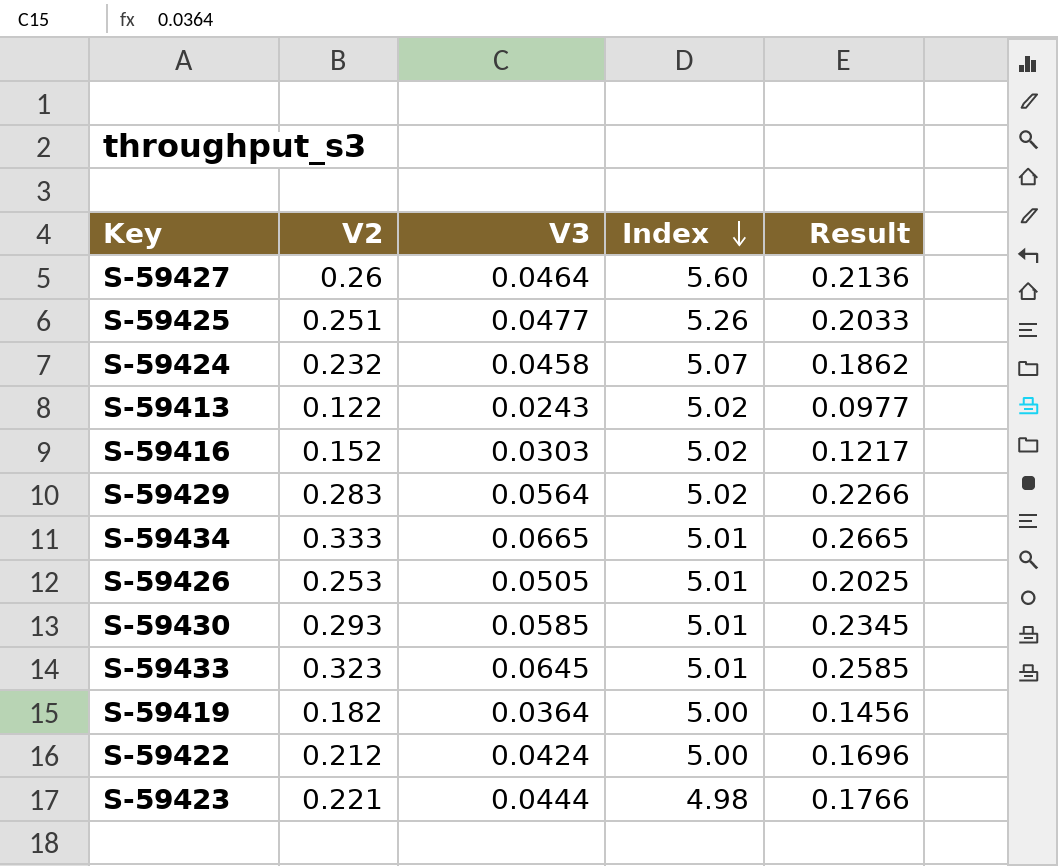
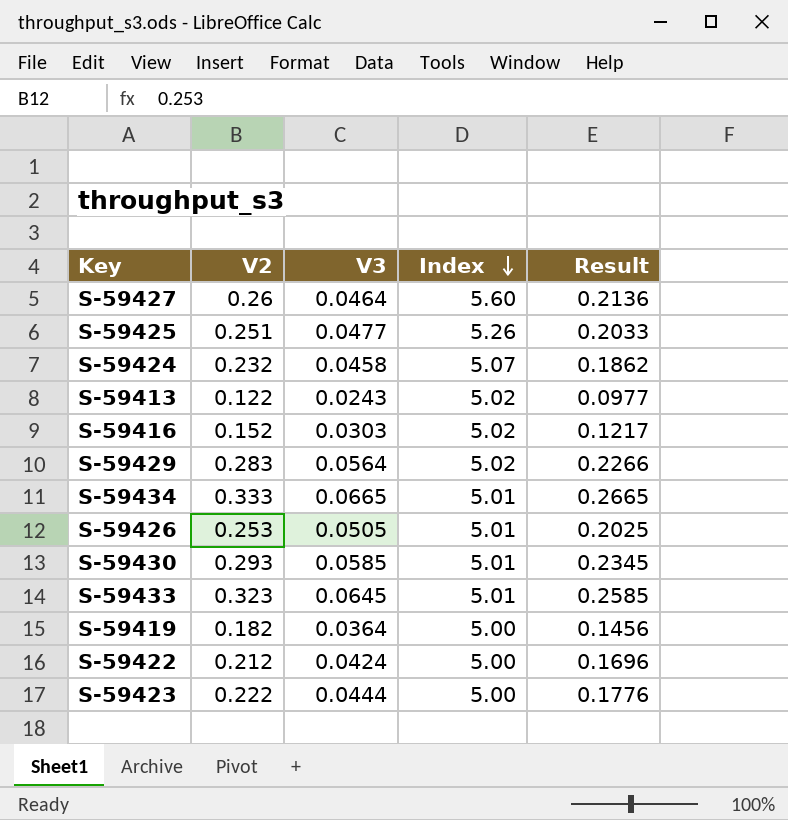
S-59423 | V2: 0.221 -> 0.222
S-59423 | Index: 4.98 -> 5.00
S-59423 | Result: 0.1766 -> 0.1776

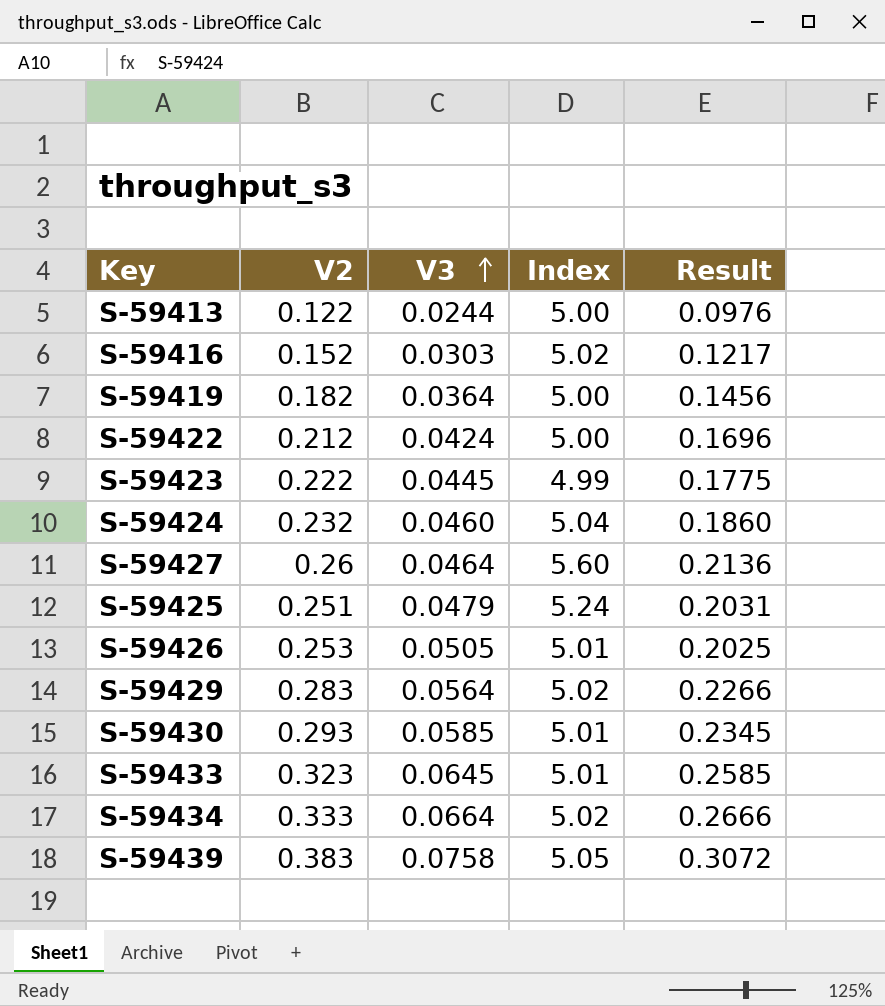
row order: Index descending -> V3 ascending
S-59413 | V3: 0.0243 -> 0.0244
S-59413 | Index: 5.02 -> 5.00
S-59413 | Result: 0.0977 -> 0.0976
S-59423 | V3: 0.0444 -> 0.0445
S-59423 | Index: 5.00 -> 4.99
S-59423 | Result: 0.1776 -> 0.1775
S-59424 | V3: 0.0458 -> 0.0460
S-59424 | Index: 5.07 -> 5.04
S-59424 | Result: 0.1862 -> 0.1860
S-59425 | V3: 0.0477 -> 0.0479
S-59425 | Index: 5.26 -> 5.24
S-59425 | Result: 0.2033 -> 0.2031
S-59434 | V3: 0.0665 -> 0.0664
S-59434 | Index: 5.01 -> 5.02
S-59434 | Result: 0.2665 -> 0.2666
row S-59439: none -> 0.383 | 0.0758 | 5.05 | 0.3072

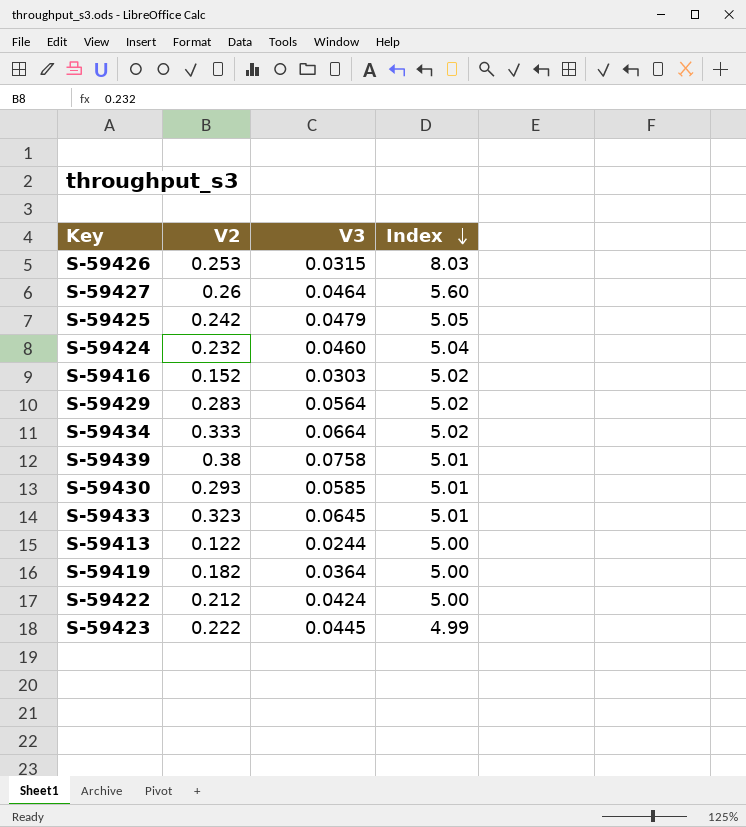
row order: V3 ascending -> Index descending
column Result | formula: [V2] - [V3] -> none
S-59426 | V3: 0.0505 -> 0.0315
S-59426 | Index: 5.01 -> 8.03
S-59425 | V2: 0.251 -> 0.242
S-59425 | Index: 5.24 -> 5.05
S-59439 | V2: 0.383 -> 0.38
S-59439 | Index: 5.05 -> 5.01

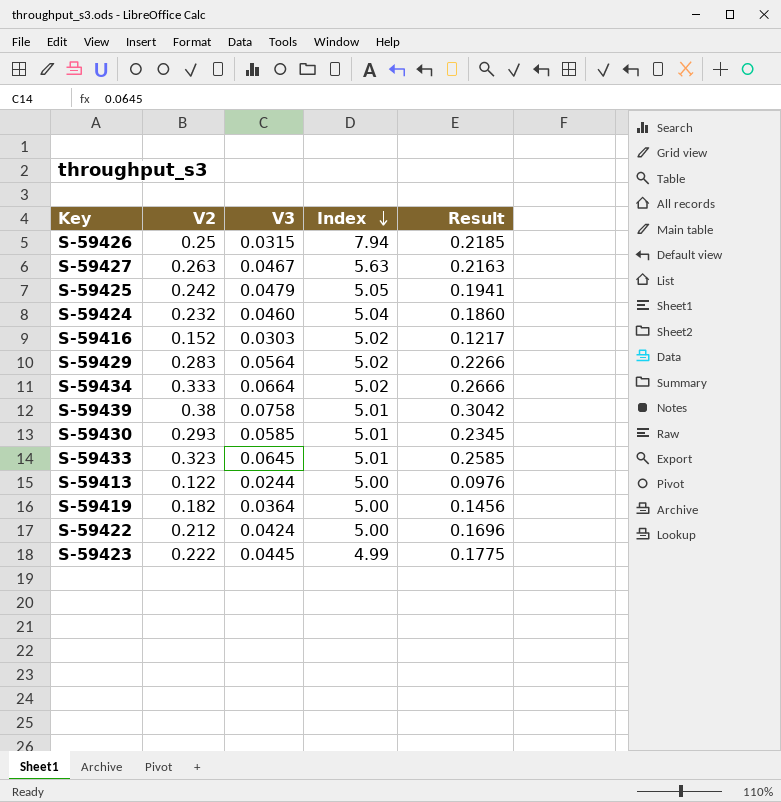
column Result | formula: none -> [V2] - [V3]
S-59426 | V2: 0.253 -> 0.25
S-59426 | Index: 8.03 -> 7.94
S-59427 | V2: 0.26 -> 0.263
S-59427 | V3: 0.0464 -> 0.0467
S-59427 | Index: 5.60 -> 5.63

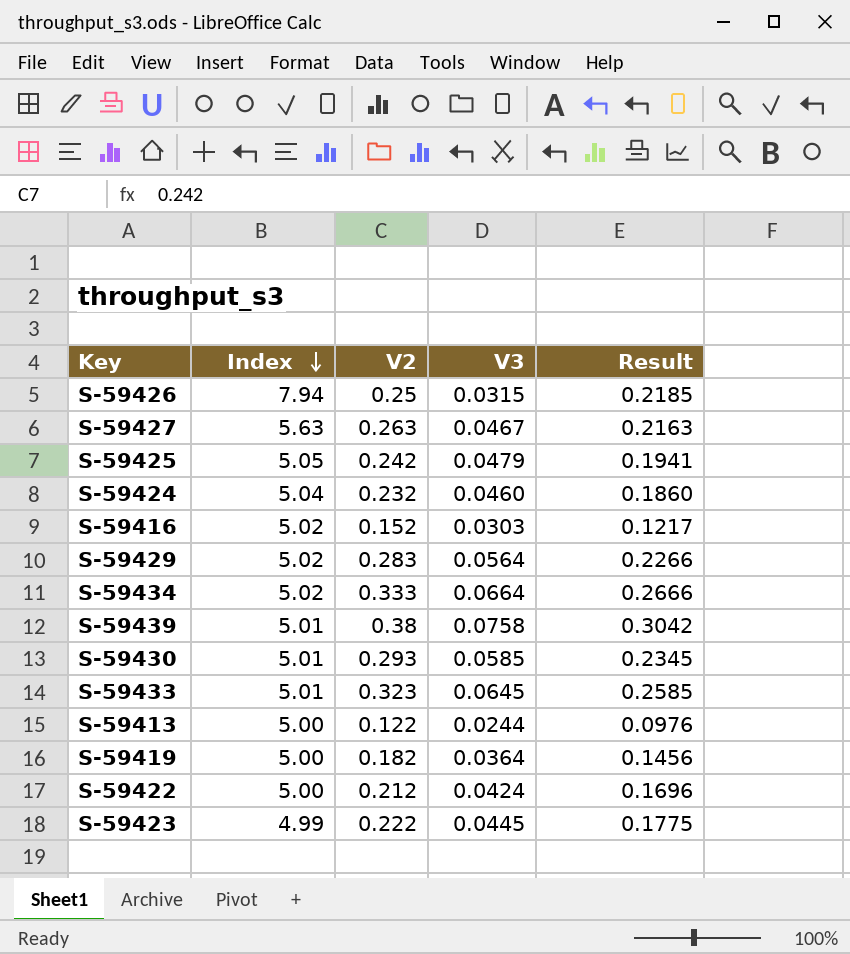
column Index | position: 4 -> 2

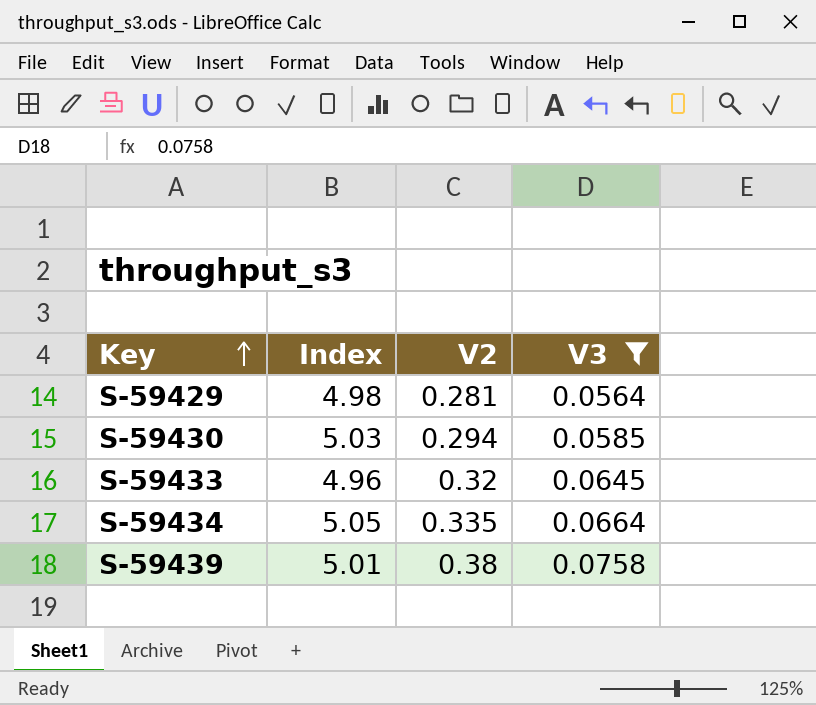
filter: none -> V3 >= 0.0564
row order: Index descending -> Key ascending
column Result | formula: [V2] - [V3] -> none
S-59429 | Index: 5.02 -> 4.98
S-59429 | V2: 0.283 -> 0.281
S-59430 | Index: 5.01 -> 5.03
S-59430 | V2: 0.293 -> 0.294
S-59433 | Index: 5.01 -> 4.96
S-59433 | V2: 0.323 -> 0.32
S-59434 | Index: 5.02 -> 5.05
S-59434 | V2: 0.333 -> 0.335

